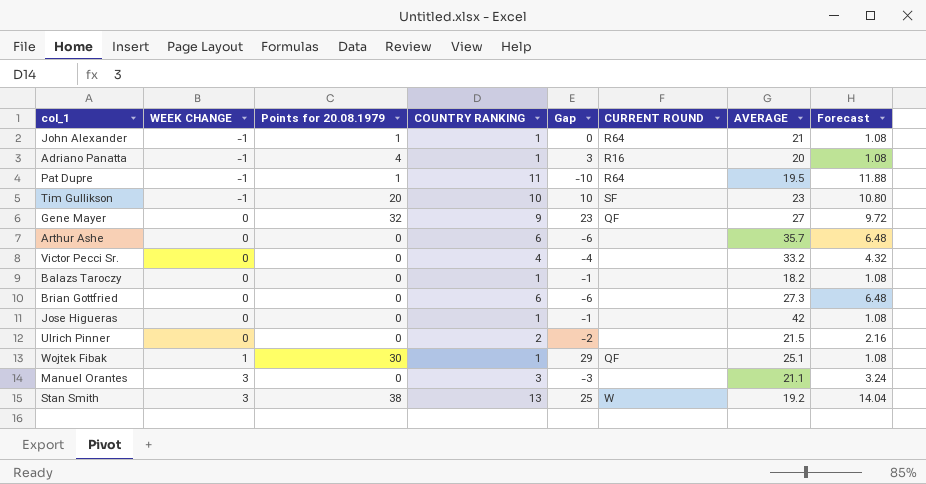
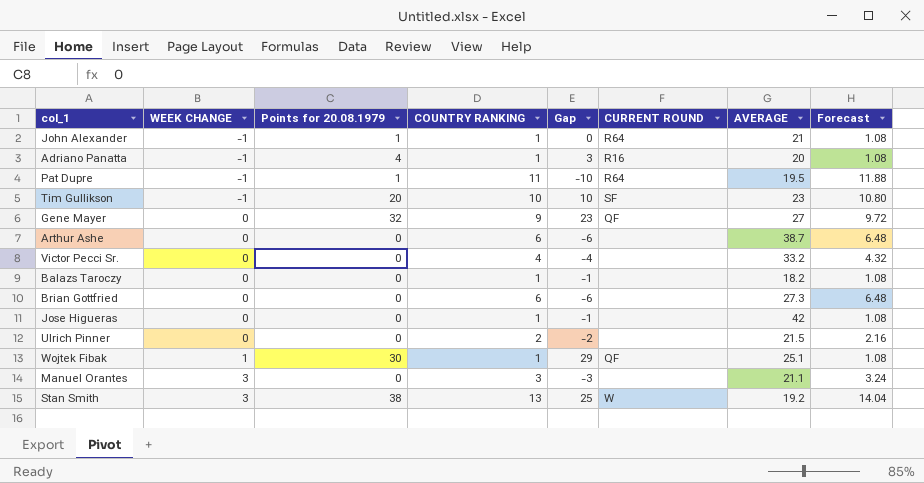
Arthur Ashe | AVERAGE: 35.7 -> 38.7

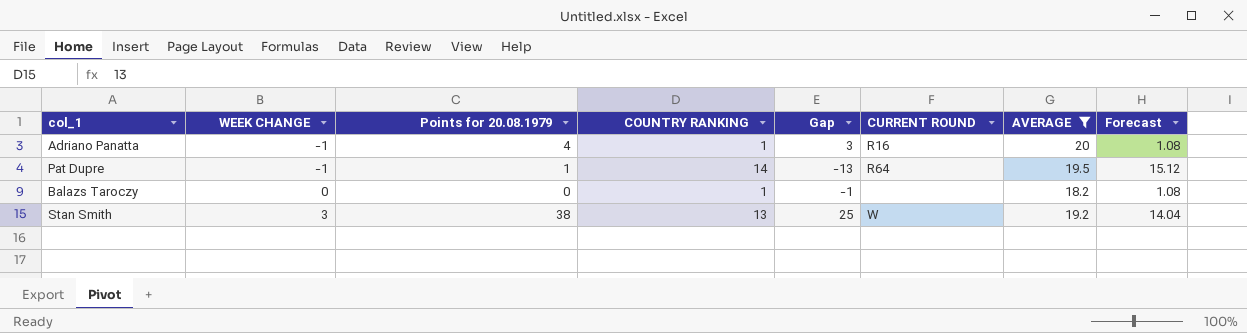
filter: none -> AVERAGE <= 20
Pat Dupre | COUNTRY RANKING: 11 -> 14
Pat Dupre | Gap: -10 -> -13
Pat Dupre | Forecast: 11.88 -> 15.12

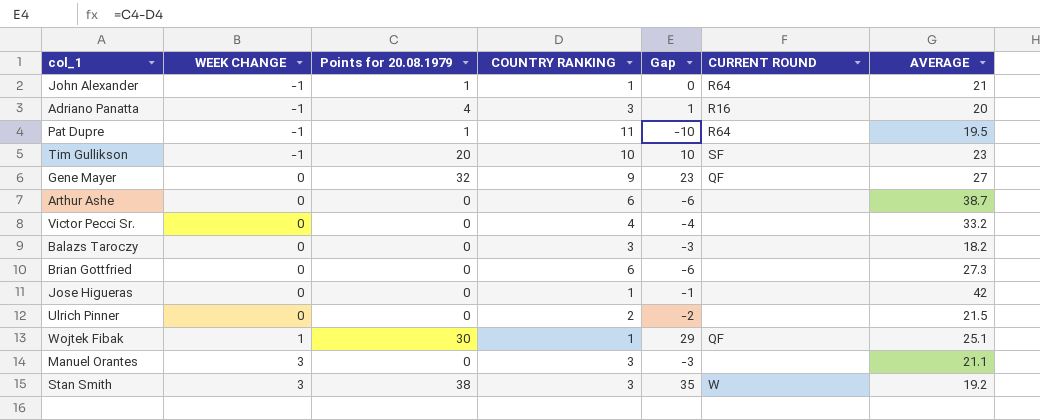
filter: AVERAGE <= 20 -> none
column Forecast | formula: [COUNTRY RANKING] * 1.08 -> none
Adriano Panatta | COUNTRY RANKING: 1 -> 3
Adriano Panatta | Gap: 3 -> 1
Pat Dupre | COUNTRY RANKING: 14 -> 11
Pat Dupre | Gap: -13 -> -10
Balazs Taroczy | COUNTRY RANKING: 1 -> 3
Balazs Taroczy | Gap: -1 -> -3
Stan Smith | COUNTRY RANKING: 13 -> 3
Stan Smith | Gap: 25 -> 35

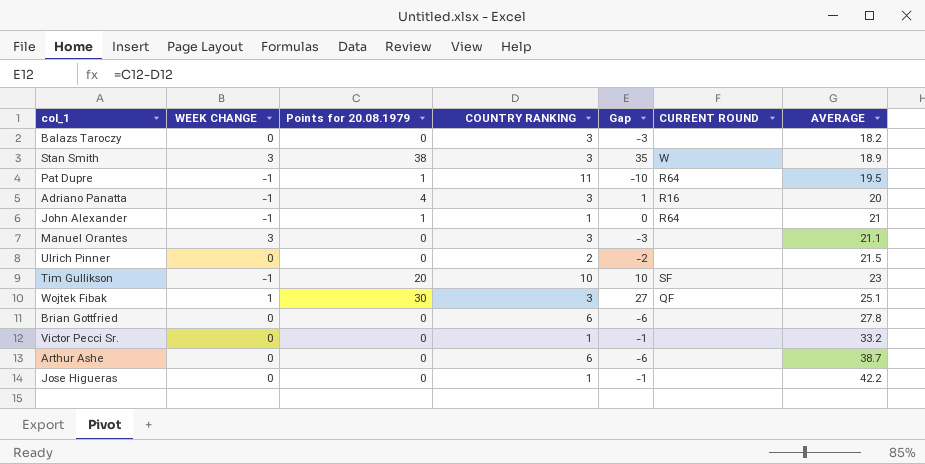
row order: WEEK CHANGE ascending -> AVERAGE ascending
row Gene Mayer: 0 | 32 | 9 | 23 | QF | 27 -> none
Stan Smith | AVERAGE: 19.2 -> 18.9
Wojtek Fibak | COUNTRY RANKING: 1 -> 3
Wojtek Fibak | Gap: 29 -> 27
Brian Gottfried | AVERAGE: 27.3 -> 27.8
Victor Pecci Sr. | COUNTRY RANKING: 4 -> 1
Victor Pecci Sr. | Gap: -4 -> -1
Jose Higueras | AVERAGE: 42 -> 42.2

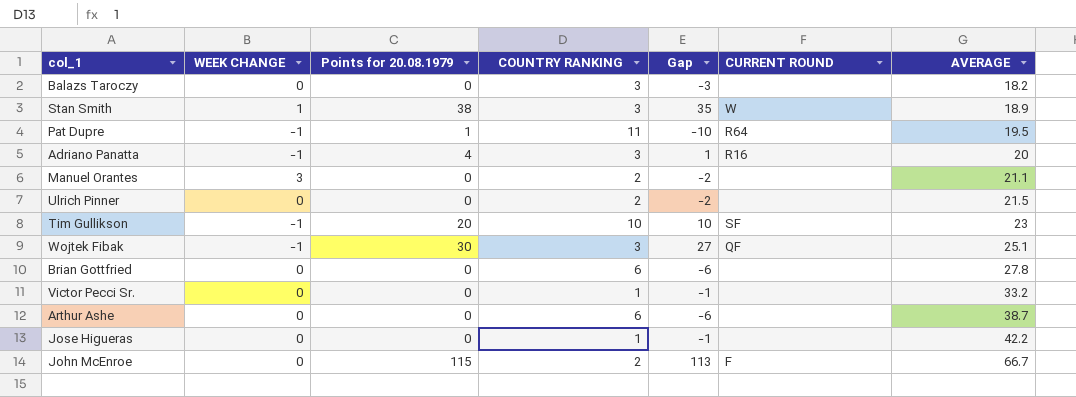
row John Alexander: -1 | 1 | 1 | 0 | R64 | 21 -> none
Stan Smith | WEEK CHANGE: 3 -> 1
Manuel Orantes | COUNTRY RANKING: 3 -> 2
Manuel Orantes | Gap: -3 -> -2
Wojtek Fibak | WEEK CHANGE: 1 -> -1
row John McEnroe: none -> 0 | 115 | 2 | 113 | F | 66.7

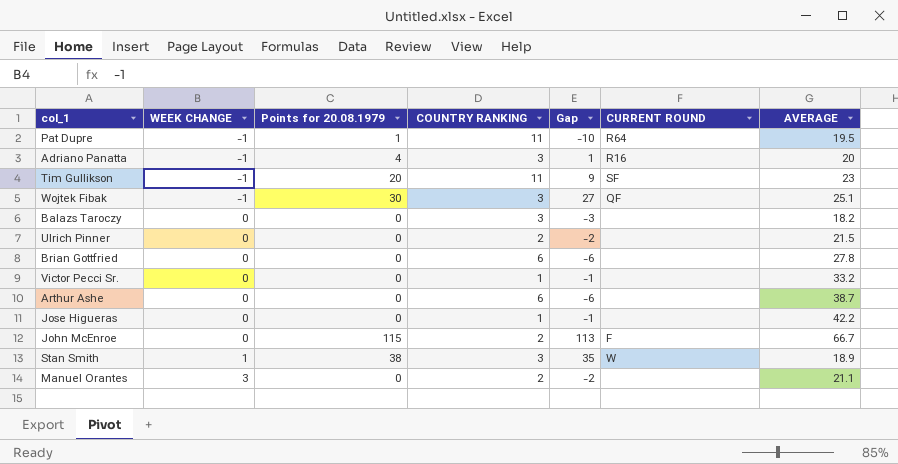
row order: AVERAGE ascending -> WEEK CHANGE ascending
Tim Gullikson | COUNTRY RANKING: 10 -> 11
Tim Gullikson | Gap: 10 -> 9

